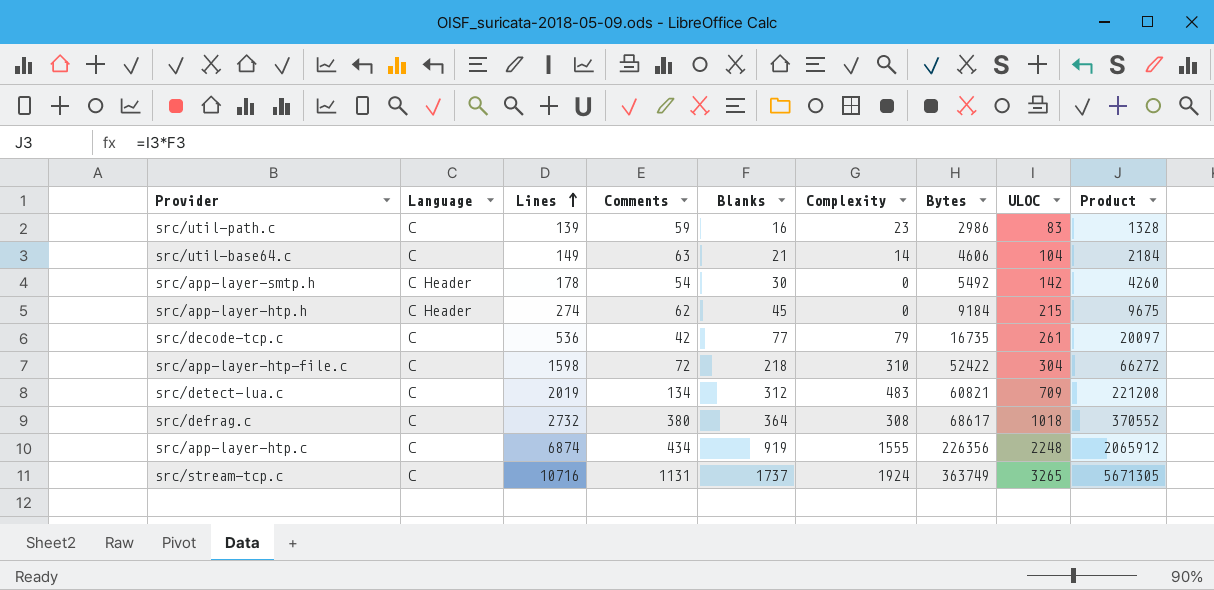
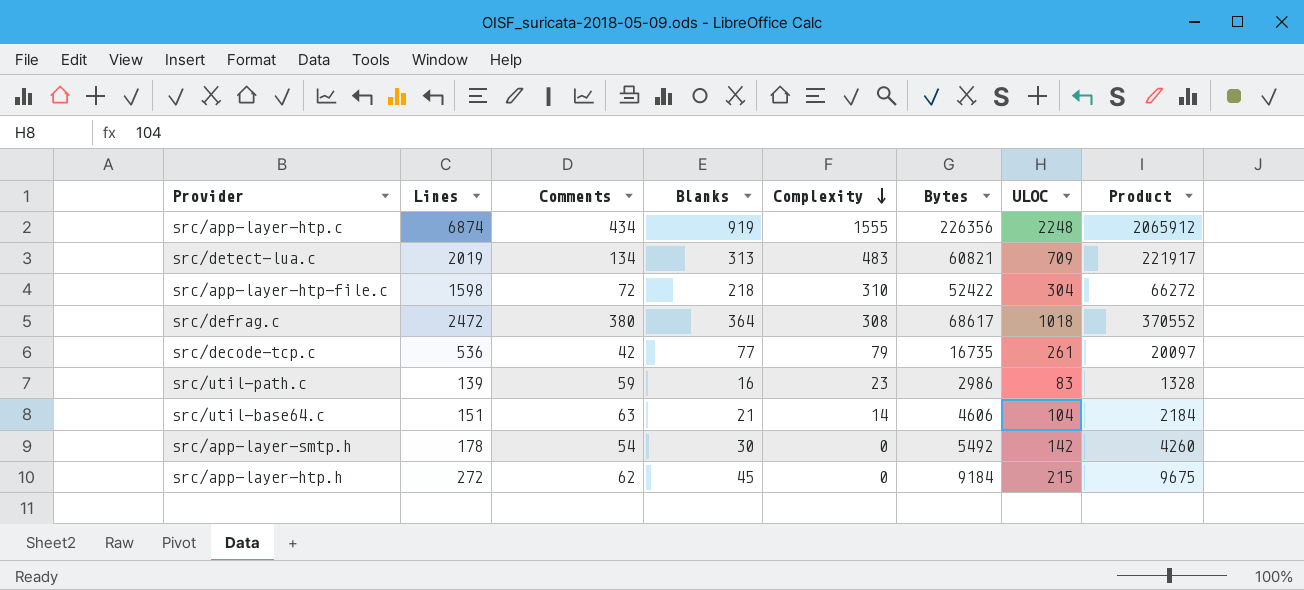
row order: Lines ascending -> Complexity descending
column Language | position: 2 -> none
row src/stream-tcp.c: C | 10716 | 1131 | 1737 | 1924 | 363749 | 3265 | 5671305 -> none
src/detect-lua.c | Blanks: 312 -> 313
src/detect-lua.c | Product: 221208 -> 221917
src/defrag.c | Lines: 2732 -> 2472
src/util-base64.c | Lines: 149 -> 151
src/app-layer-htp.h | Lines: 274 -> 272

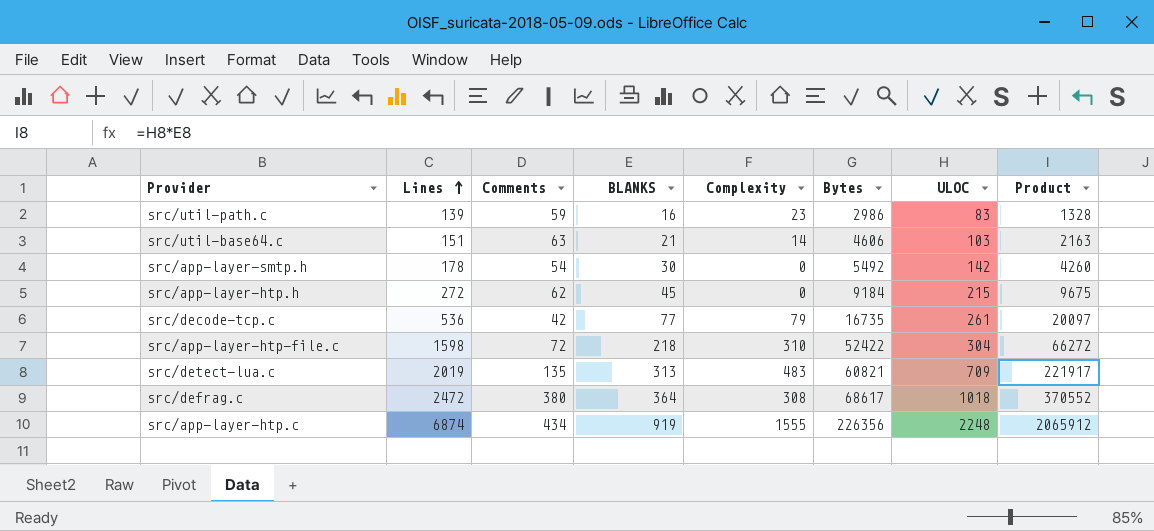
row order: Complexity descending -> Lines ascending
column name: Blanks -> BLANKS
src/util-base64.c | ULOC: 104 -> 103
src/util-base64.c | Product: 2184 -> 2163
src/detect-lua.c | Comments: 134 -> 135

